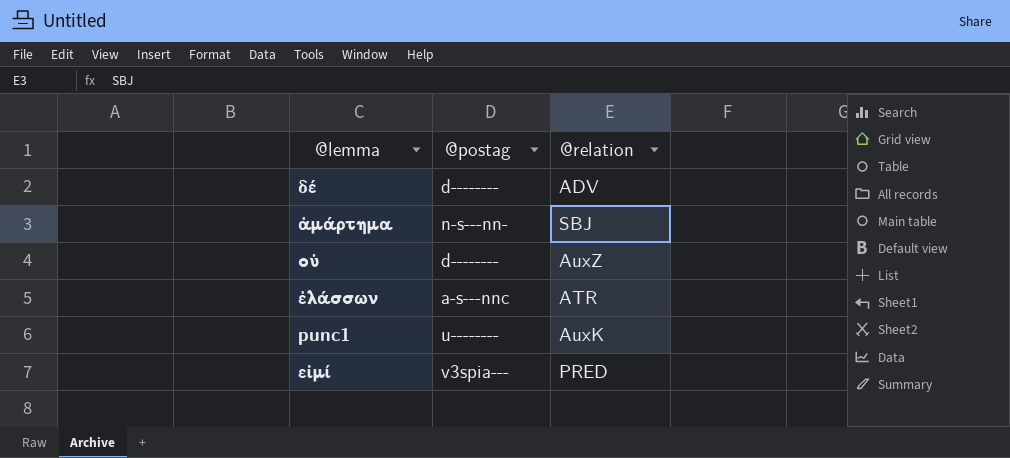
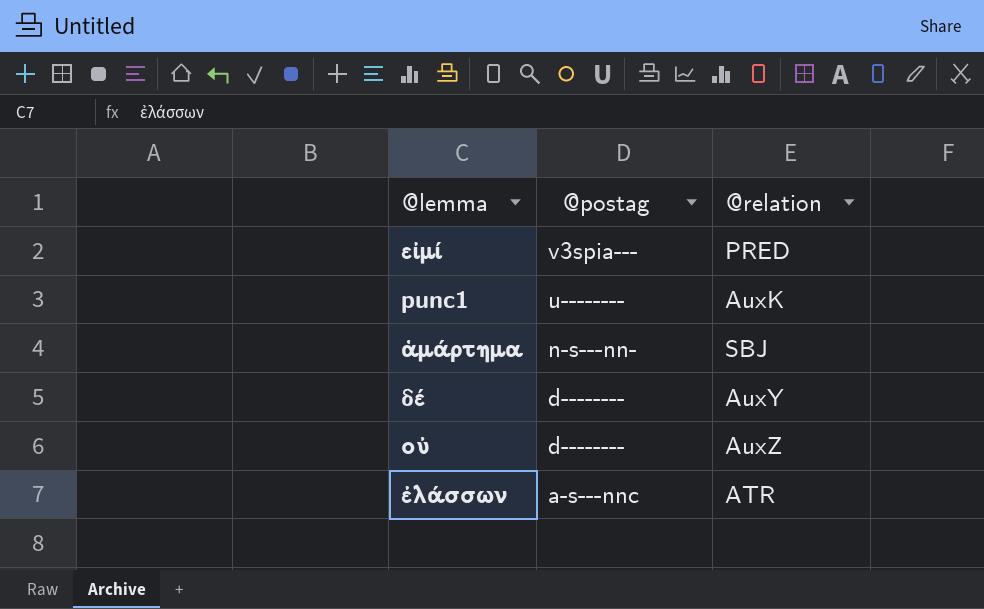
row order: none -> @postag descending
δέ | @relation: ADV -> AuxY

